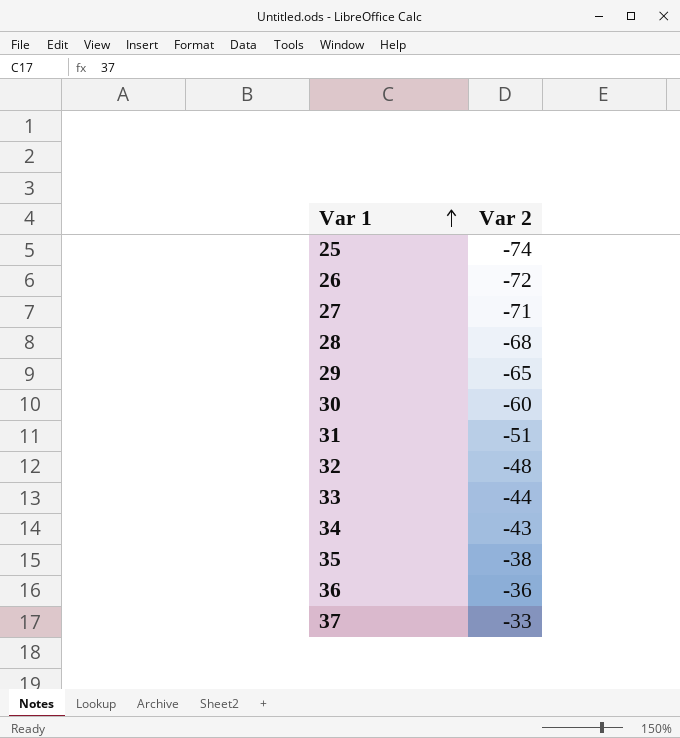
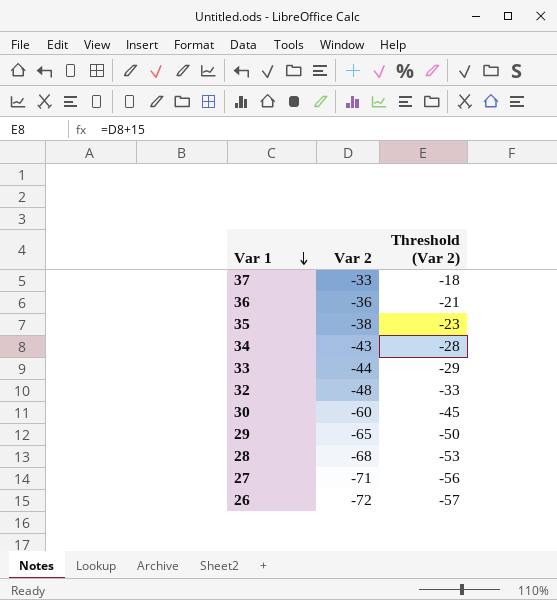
row order: Var 1 ascending -> Var 1 descending
column Threshold (Var 2) | formula: none -> [Var 2] + 15
row 25: -74 -> none
row 31: -51 -> none

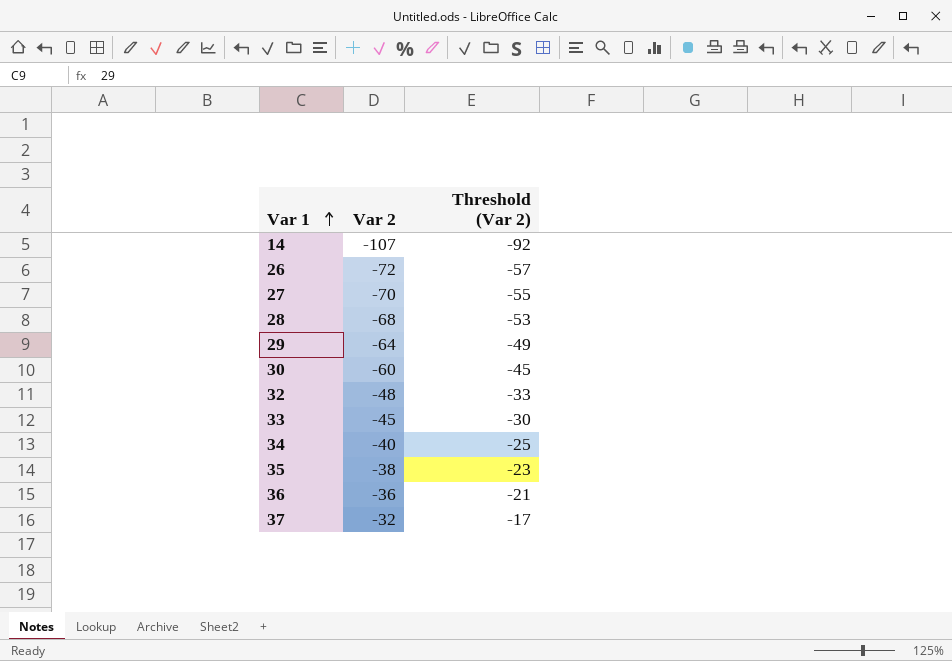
row order: Var 1 descending -> Var 1 ascending
row 14: none -> -107 | -92
27 | Var 2: -71 -> -70
27 | Threshold (Var 2): -56 -> -55
29 | Var 2: -65 -> -64
29 | Threshold (Var 2): -50 -> -49
33 | Var 2: -44 -> -45
33 | Threshold (Var 2): -29 -> -30
34 | Var 2: -43 -> -40
34 | Threshold (Var 2): -28 -> -25
37 | Var 2: -33 -> -32
37 | Threshold (Var 2): -18 -> -17

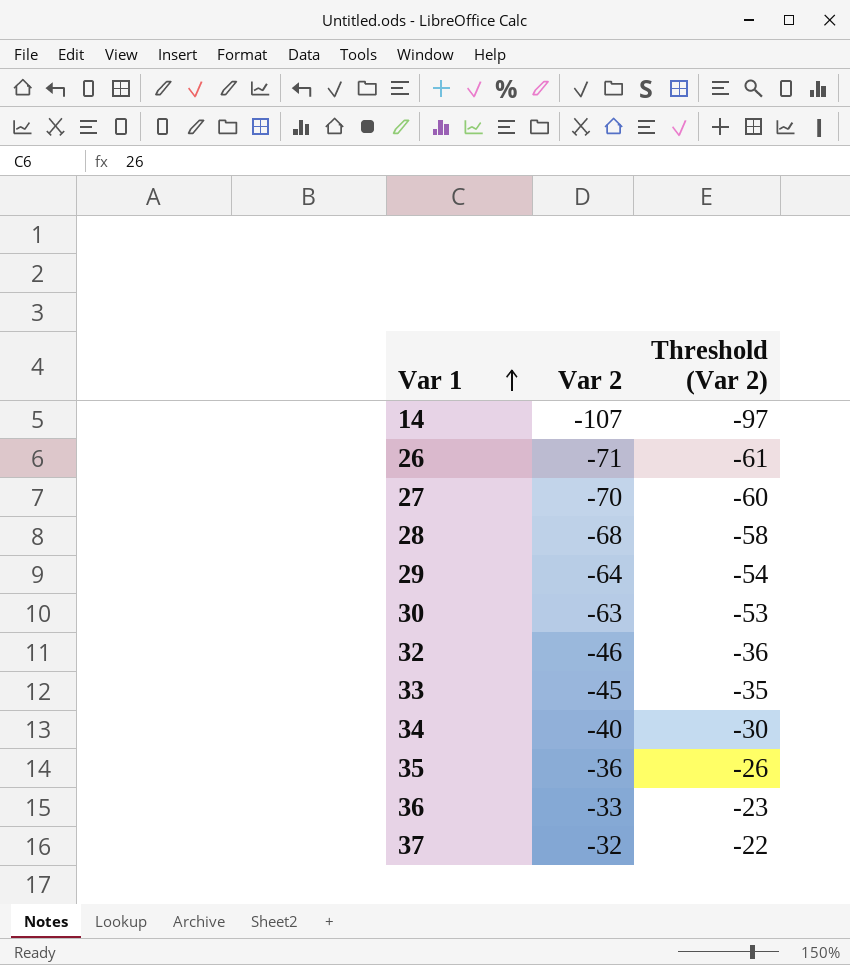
column Threshold (Var 2) | formula: [Var 2] + 15 -> [Var 2] + 10
26 | Var 2: -72 -> -71
30 | Var 2: -60 -> -63
32 | Var 2: -48 -> -46
35 | Var 2: -38 -> -36
36 | Var 2: -36 -> -33

